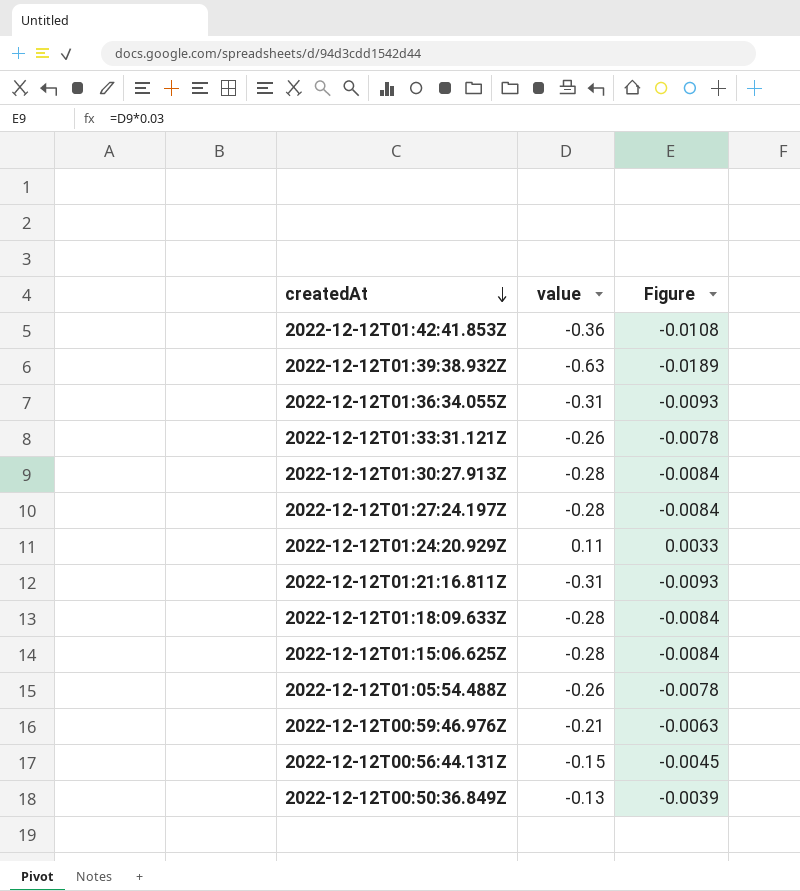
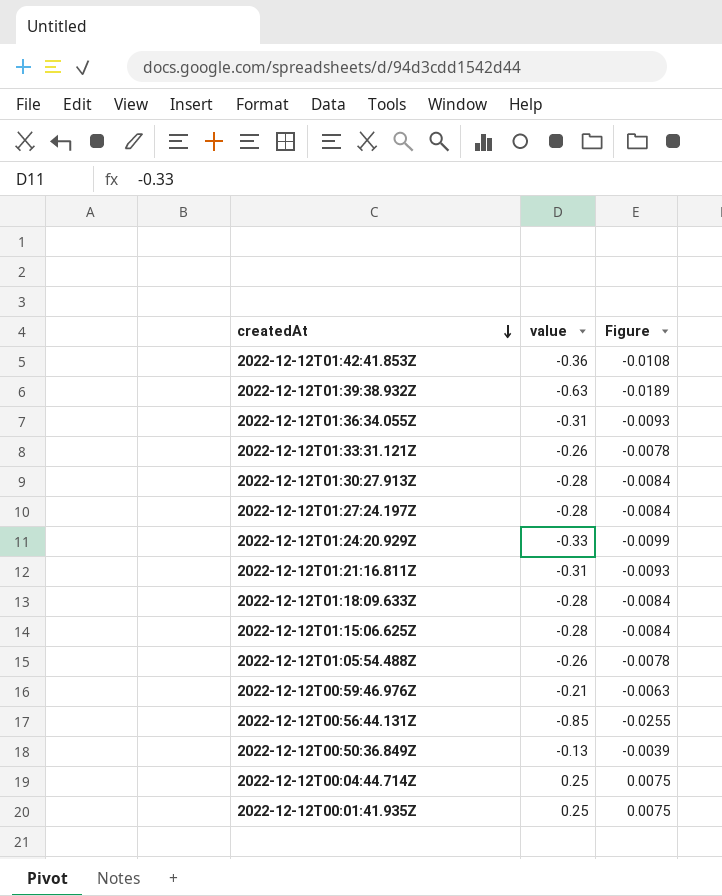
2022-12-12T01:24:20.929Z | value: 0.11 -> -0.33
2022-12-12T01:24:20.929Z | Figure: 0.0033 -> -0.0099
2022-12-12T00:56:44.131Z | value: -0.15 -> -0.85
2022-12-12T00:56:44.131Z | Figure: -0.0045 -> -0.0255
row 2022-12-12T00:04:44.714Z: none -> 0.25 | 0.0075
row 2022-12-12T00:01:41.935Z: none -> 0.25 | 0.0075

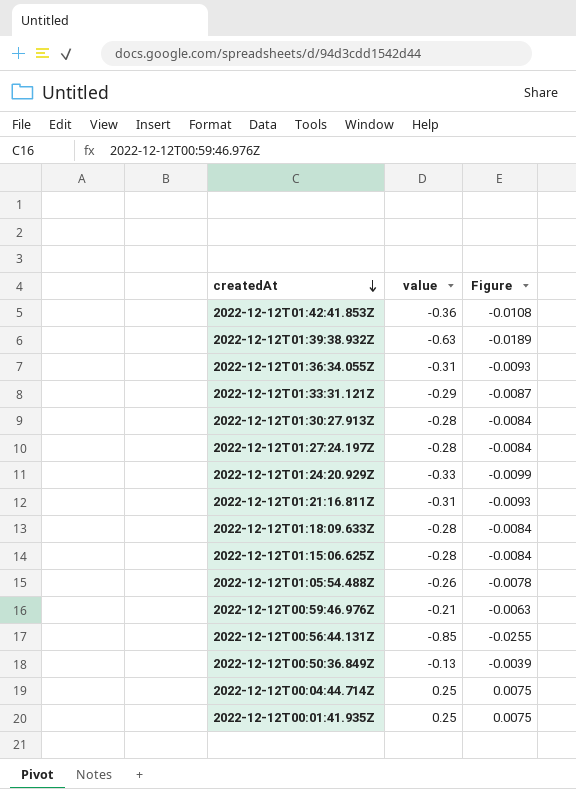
2022-12-12T01:33:31.121Z | value: -0.26 -> -0.29
2022-12-12T01:33:31.121Z | Figure: -0.0078 -> -0.0087

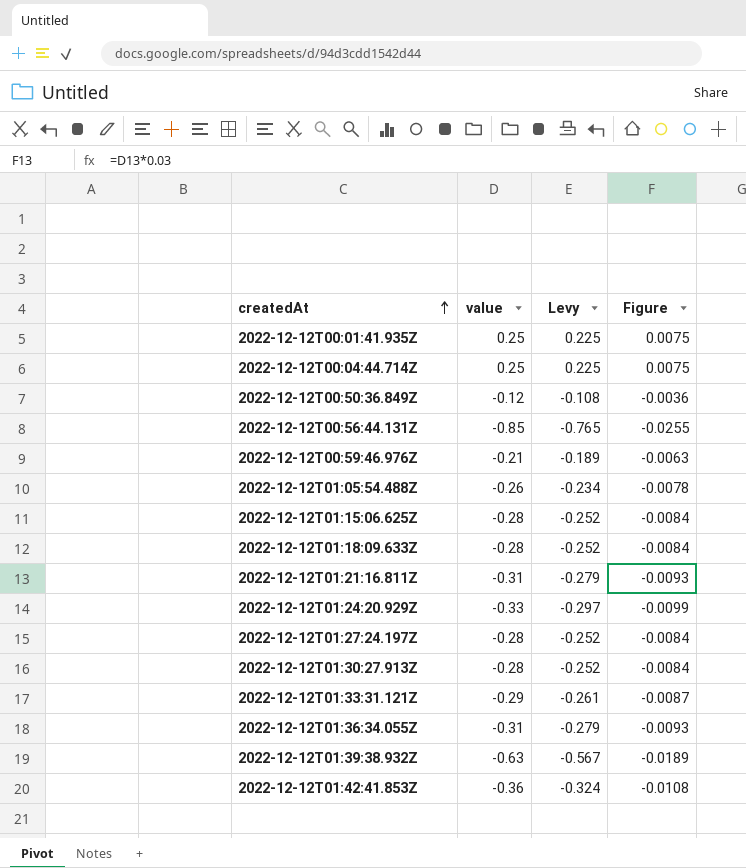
row order: createdAt descending -> createdAt ascending
column Levy | formula: none -> [value] * 0.9
2022-12-12T00:50:36.849Z | value: -0.13 -> -0.12
2022-12-12T00:50:36.849Z | Figure: -0.0039 -> -0.0036

